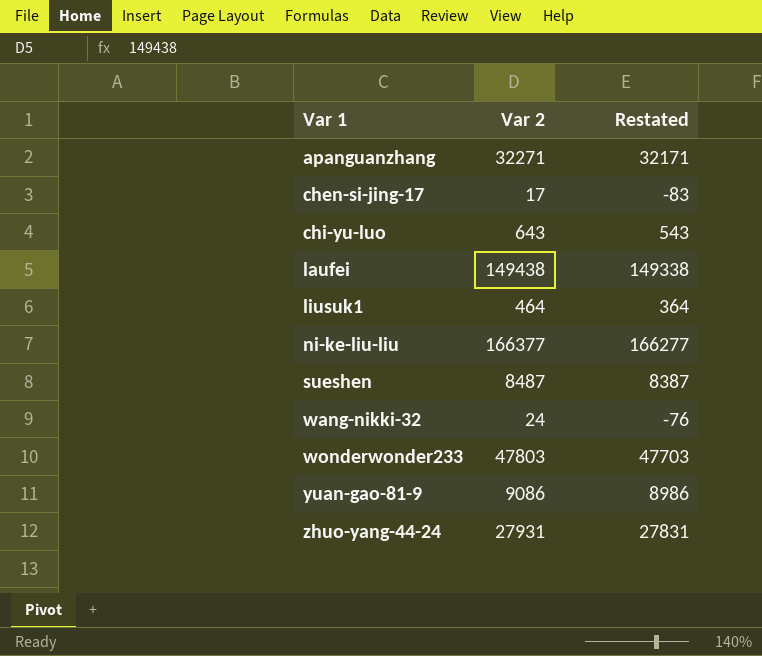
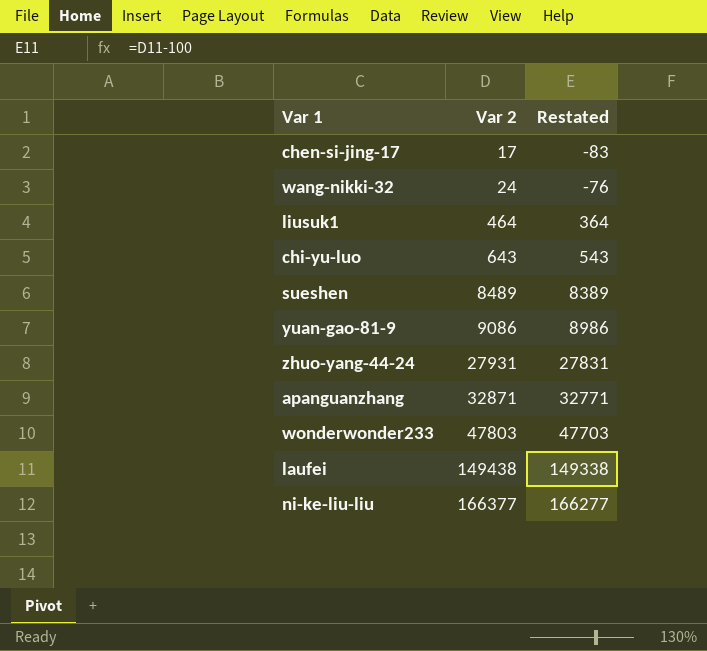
row order: Var 1 ascending -> Var 2 ascending
sueshen | Var 2: 8487 -> 8489
sueshen | Restated: 8387 -> 8389
apanguanzhang | Var 2: 32271 -> 32871
apanguanzhang | Restated: 32171 -> 32771

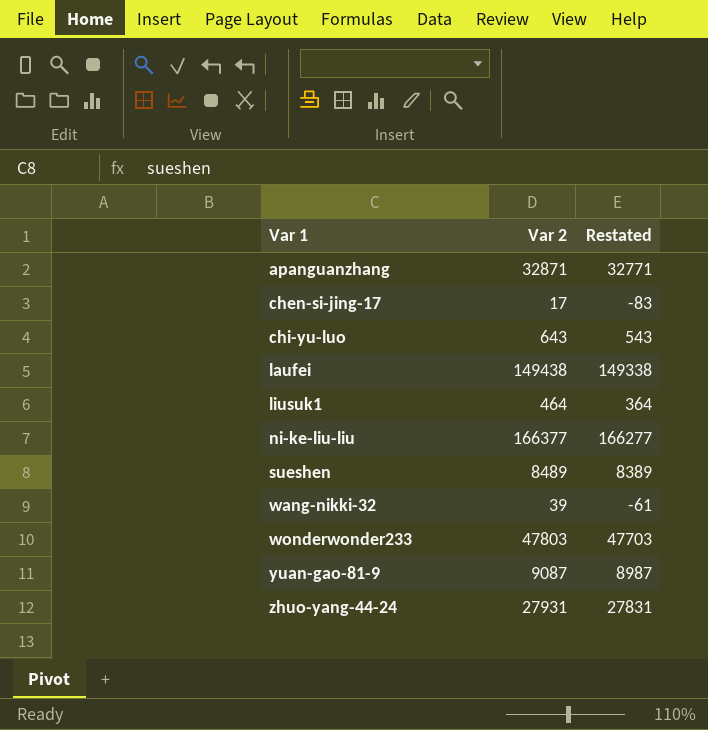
row order: Var 2 ascending -> Var 1 ascending
wang-nikki-32 | Var 2: 24 -> 39
wang-nikki-32 | Restated: -76 -> -61
yuan-gao-81-9 | Var 2: 9086 -> 9087
yuan-gao-81-9 | Restated: 8986 -> 8987

